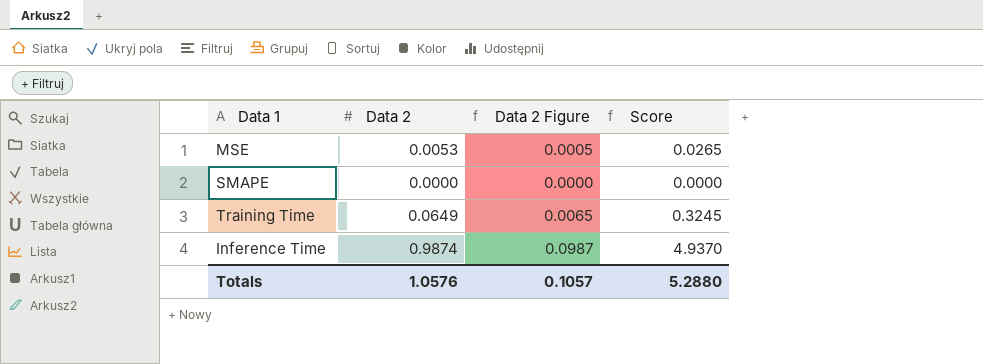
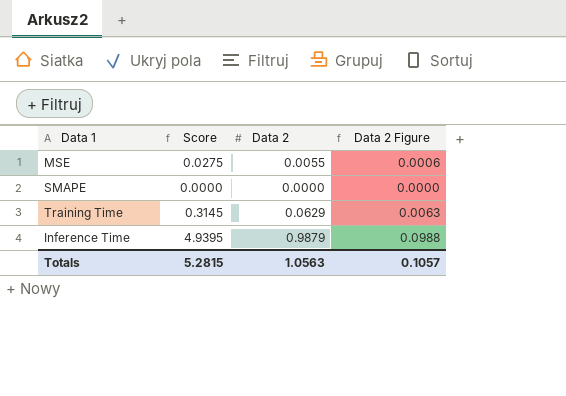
column Score | position: 4 -> 2
MSE | Score: 0.0265 -> 0.0275
MSE | Data 2: 0.0053 -> 0.0055
MSE | Data 2 Figure: 0.0005 -> 0.0006
Training Time | Score: 0.3245 -> 0.3145
Training Time | Data 2: 0.0649 -> 0.0629
Training Time | Data 2 Figure: 0.0065 -> 0.0063
Inference Time | Score: 4.9370 -> 4.9395
Inference Time | Data 2: 0.9874 -> 0.9879
Inference Time | Data 2 Figure: 0.0987 -> 0.0988
Totals | Score: 5.2880 -> 5.2815
Totals | Data 2: 1.0576 -> 1.0563

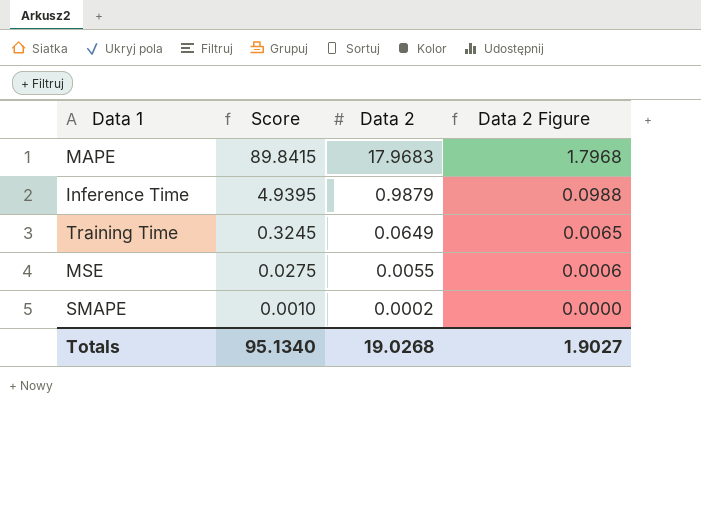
row order: none -> Score descending
row MAPE: none -> 89.8415 | 17.9683 | 1.7968
Training Time | Score: 0.3145 -> 0.3245
Training Time | Data 2: 0.0629 -> 0.0649
Training Time | Data 2 Figure: 0.0063 -> 0.0065
SMAPE | Score: 0.0000 -> 0.0010
SMAPE | Data 2: 0.0000 -> 0.0002
Totals | Score: 5.2815 -> 95.1340
Totals | Data 2: 1.0563 -> 19.0268
Totals | Data 2 Figure: 0.1057 -> 1.9027

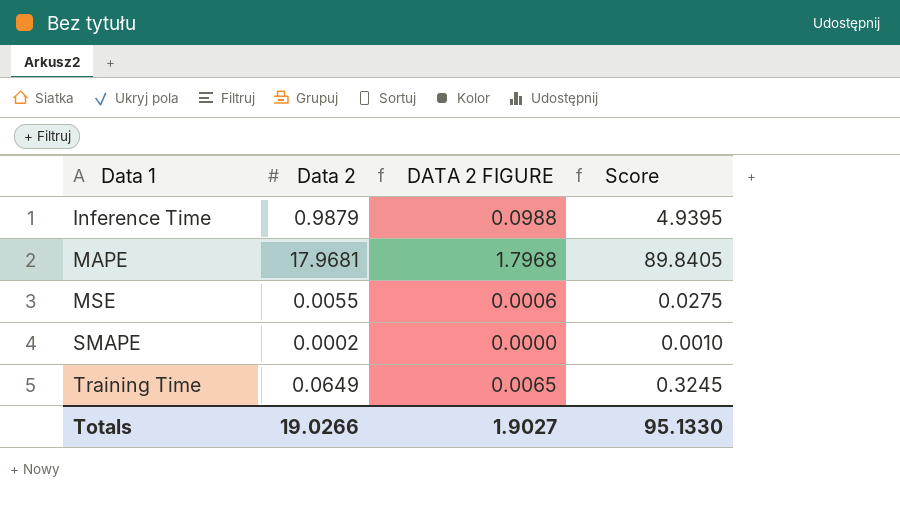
row order: Score descending -> Data 1 ascending
column name: Data 2 Figure -> DATA 2 FIGURE
column Score | position: 2 -> 4
MAPE | Data 2: 17.9683 -> 17.9681
MAPE | Score: 89.8415 -> 89.8405
Totals | Data 2: 19.0268 -> 19.0266
Totals | Score: 95.1340 -> 95.1330

